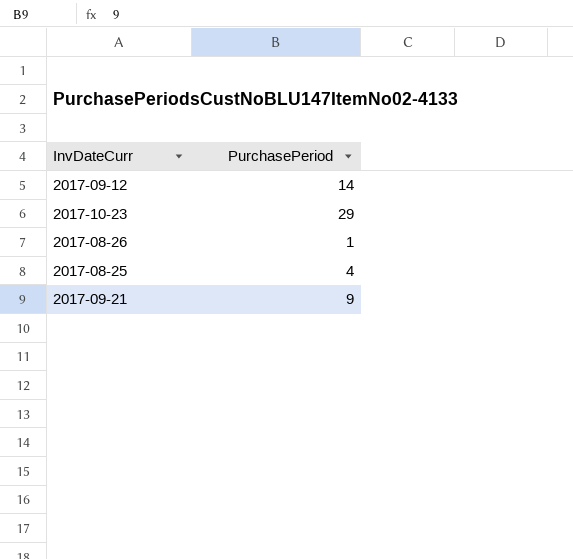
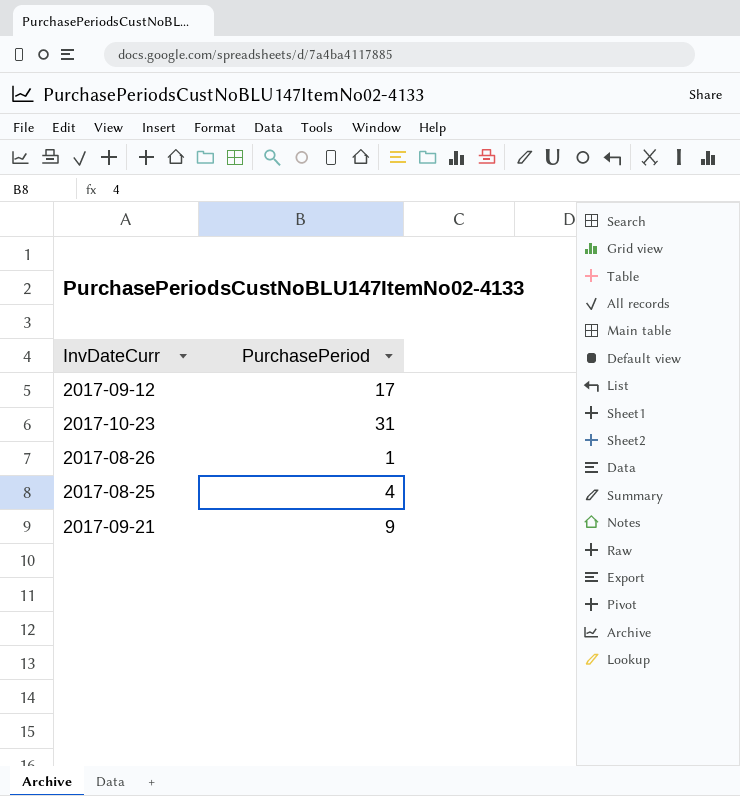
2017-09-12 | PurchasePeriod: 14 -> 17
2017-10-23 | PurchasePeriod: 29 -> 31

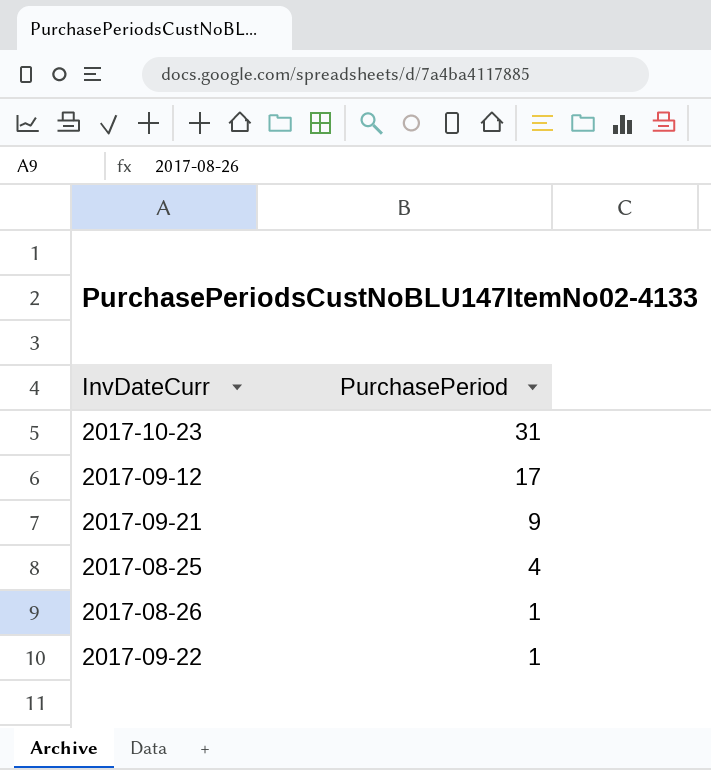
row order: none -> PurchasePeriod descending
row 2017-09-22: none -> 1

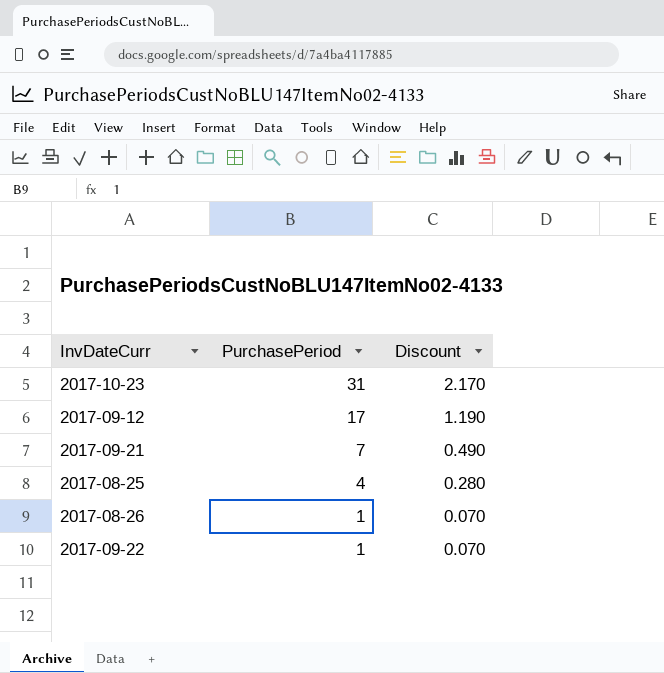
column Discount | formula: none -> [PurchasePeriod] * 0.07
2017-09-21 | PurchasePeriod: 9 -> 7

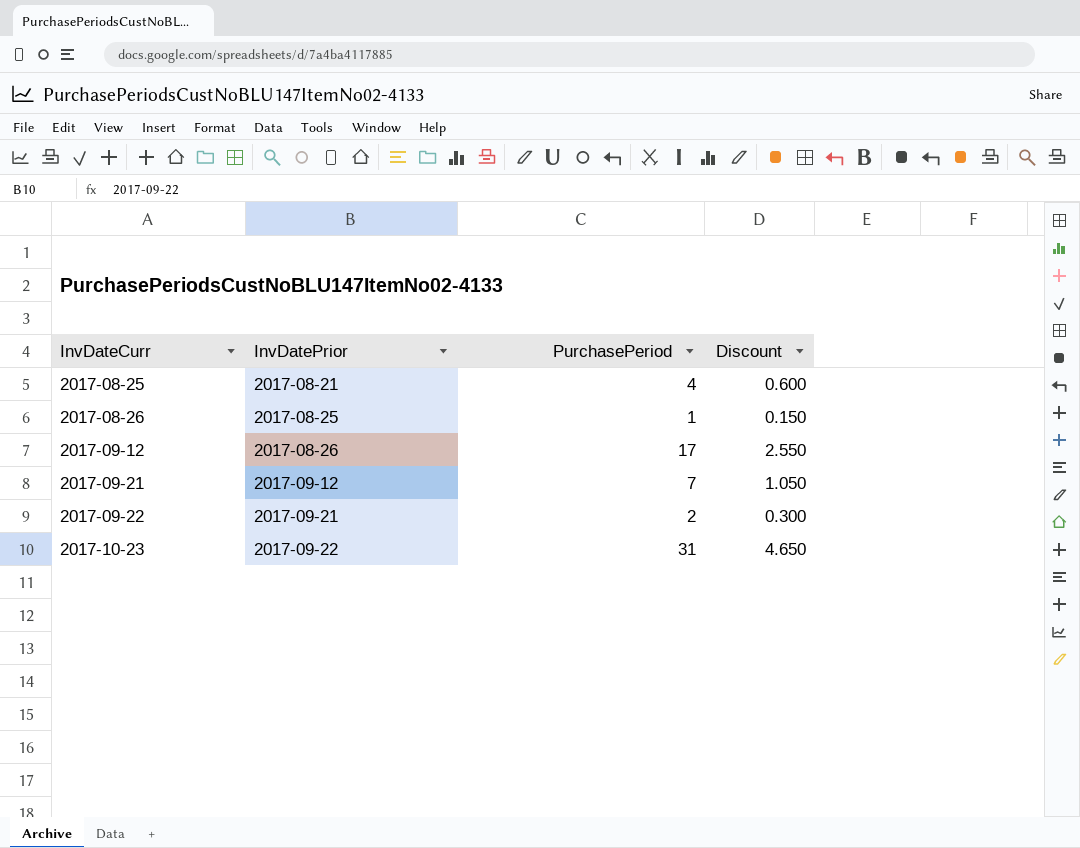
row order: PurchasePeriod descending -> InvDateCurr ascending
column InvDatePrior | position: none -> 2
column Discount | formula: [PurchasePeriod] * 0.07 -> [PurchasePeriod] * 0.15
2017-09-22 | PurchasePeriod: 1 -> 2

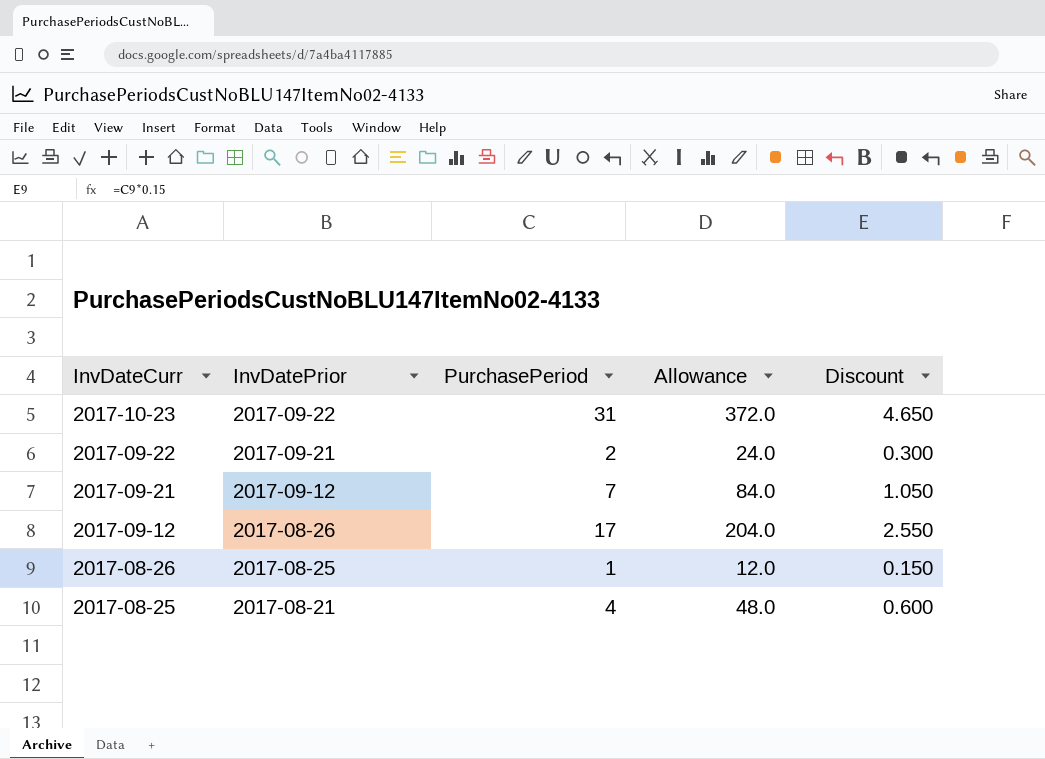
row order: InvDateCurr ascending -> InvDateCurr descending
column Allowance | formula: none -> [PurchasePeriod] * 12

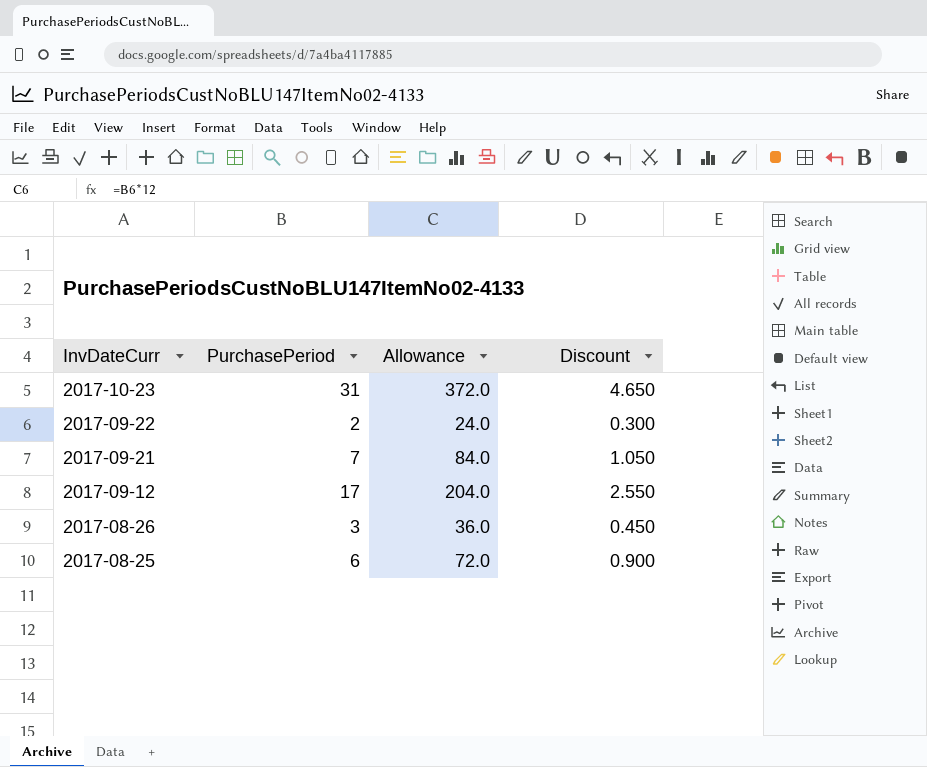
column InvDatePrior | position: 2 -> none
2017-08-26 | PurchasePeriod: 1 -> 3
2017-08-26 | Allowance: 12.0 -> 36.0
2017-08-26 | Discount: 0.150 -> 0.450
2017-08-25 | PurchasePeriod: 4 -> 6
2017-08-25 | Allowance: 48.0 -> 72.0
2017-08-25 | Discount: 0.600 -> 0.900

